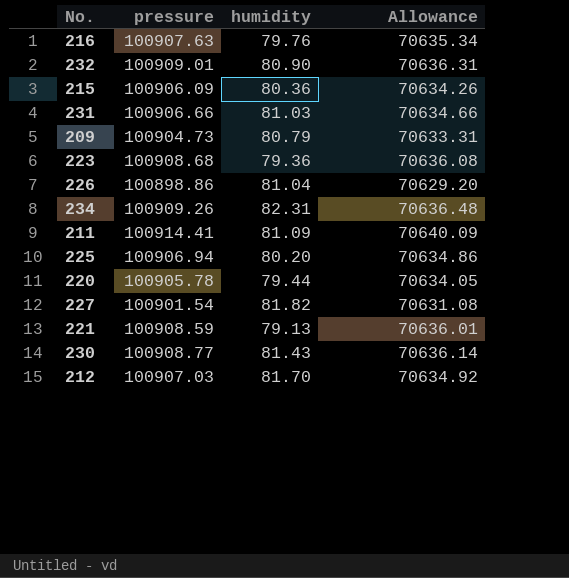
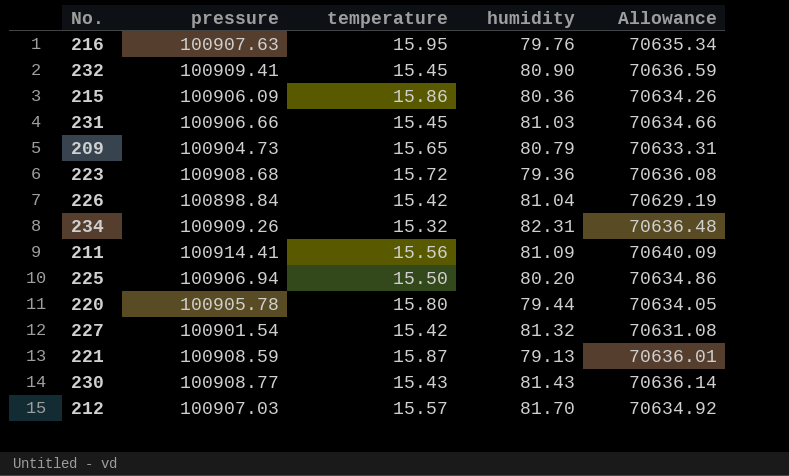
column temperature | position: none -> 3
232 | pressure: 100909.01 -> 100909.41
232 | Allowance: 70636.31 -> 70636.59
226 | pressure: 100898.86 -> 100898.84
226 | Allowance: 70629.20 -> 70629.19
227 | humidity: 81.82 -> 81.32

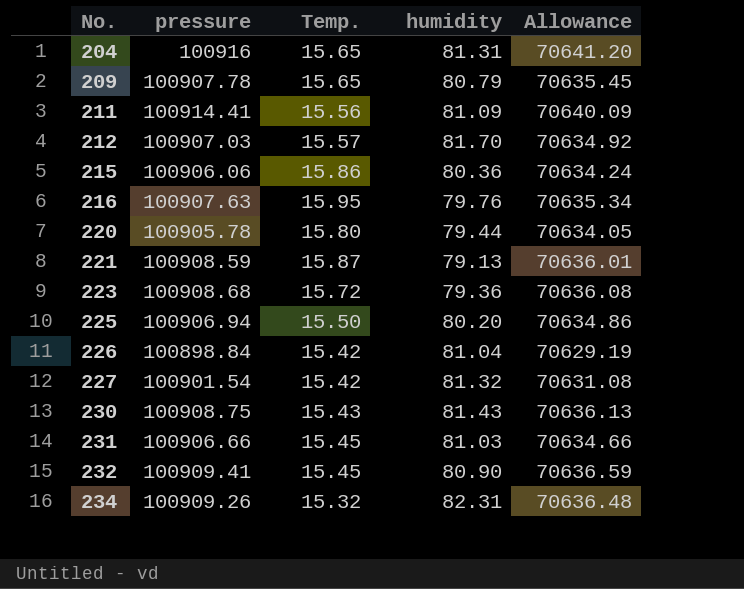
row order: none -> No. ascending
column name: temperature -> Temp.
row 204: none -> 100916 | 15.65 | 81.31 | 70641.20
209 | pressure: 100904.73 -> 100907.78
209 | Allowance: 70633.31 -> 70635.45
215 | pressure: 100906.09 -> 100906.06
215 | Allowance: 70634.26 -> 70634.24
230 | pressure: 100908.77 -> 100908.75
230 | Allowance: 70636.14 -> 70636.13

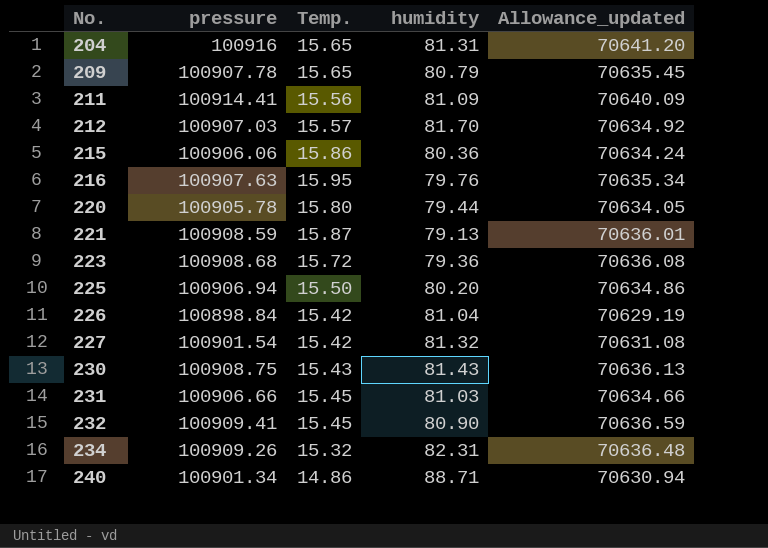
column name: Allowance -> Allowance_updated
row 240: none -> 100901.34 | 14.86 | 88.71 | 70630.94

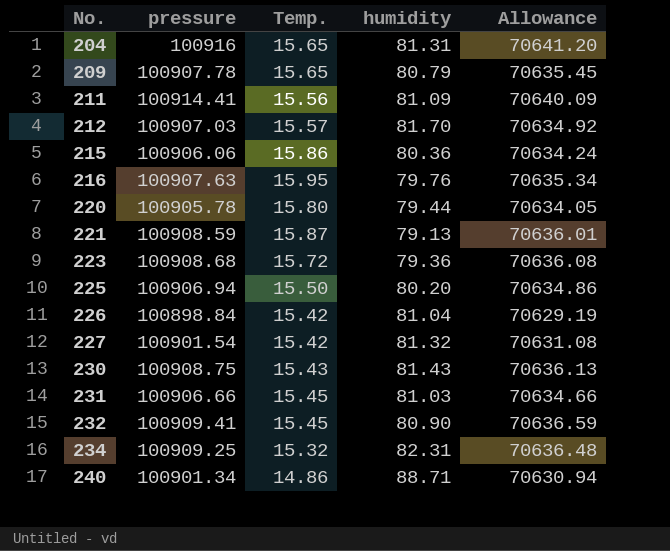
column name: Allowance_updated -> Allowance
234 | pressure: 100909.26 -> 100909.25

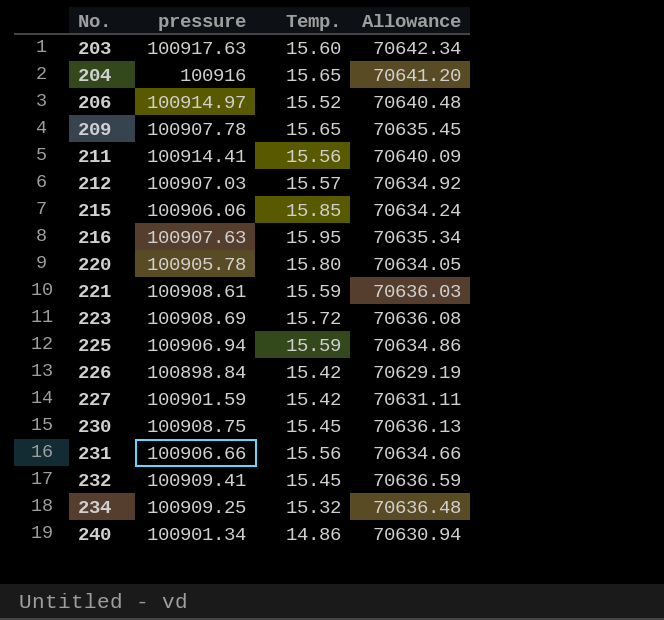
column humidity | position: 4 -> none
row 203: none -> 100917.63 | 15.60 | 70642.34
row 206: none -> 100914.97 | 15.52 | 70640.48
215 | Temp.: 15.86 -> 15.85
221 | pressure: 100908.59 -> 100908.61
221 | Temp.: 15.87 -> 15.59
221 | Allowance: 70636.01 -> 70636.03
223 | pressure: 100908.68 -> 100908.69
225 | Temp.: 15.50 -> 15.59
227 | pressure: 100901.54 -> 100901.59
227 | Allowance: 70631.08 -> 70631.11
230 | Temp.: 15.43 -> 15.45
231 | Temp.: 15.45 -> 15.56

